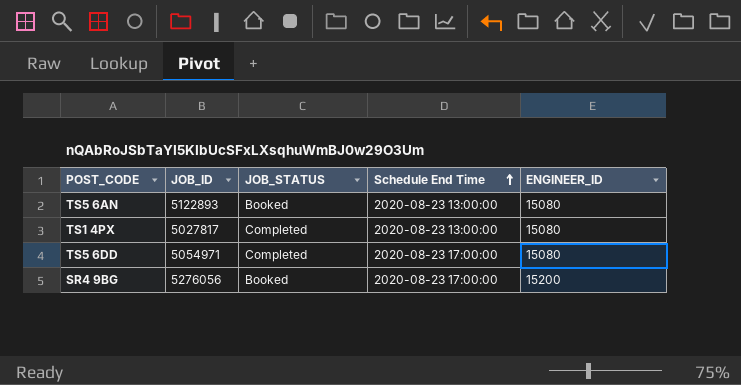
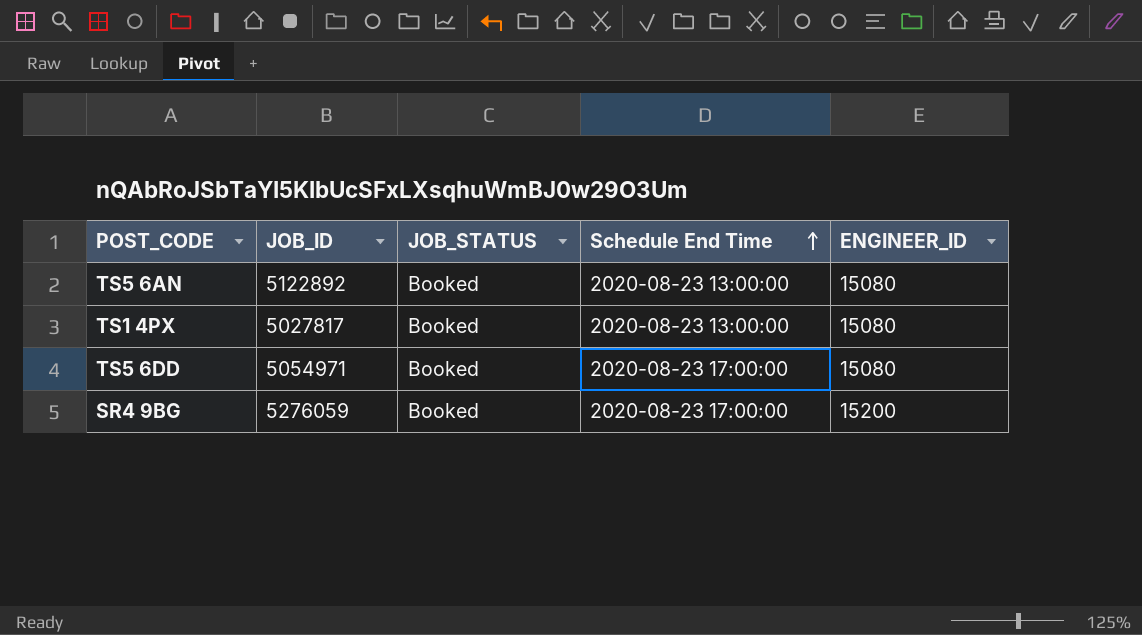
TS5 6AN | JOB_ID: 5122893 -> 5122892
TS1 4PX | JOB_STATUS: Completed -> Booked
TS5 6DD | JOB_STATUS: Completed -> Booked
SR4 9BG | JOB_ID: 5276056 -> 5276059

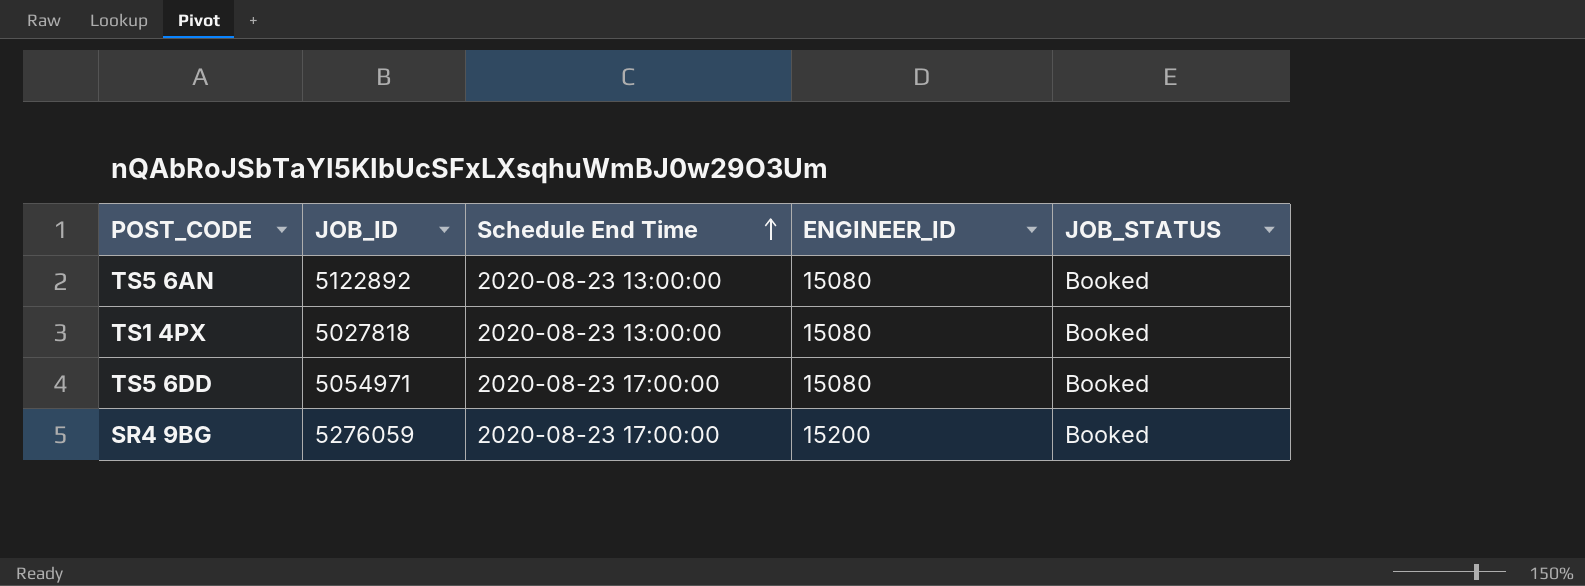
column JOB_STATUS | position: 3 -> 5
TS1 4PX | JOB_ID: 5027817 -> 5027818

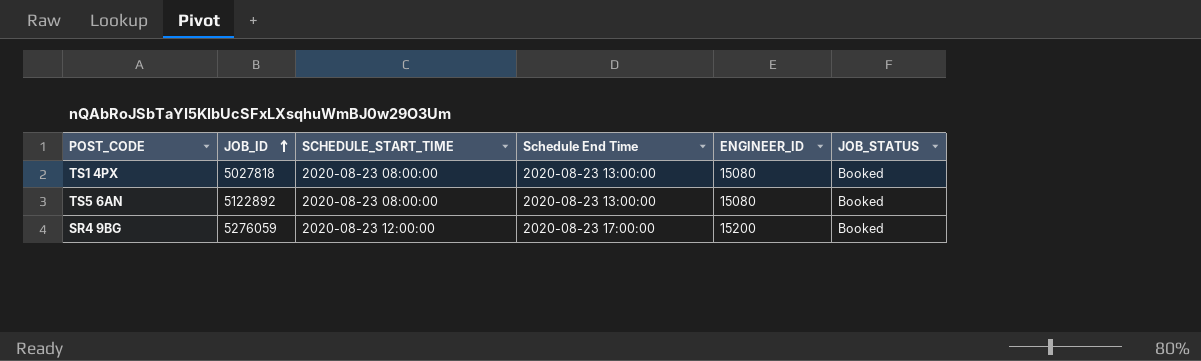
row order: Schedule End Time ascending -> JOB_ID ascending
column SCHEDULE_START_TIME | position: none -> 3
row TS5 6DD: 5054971 | 2020-08-23 17:00:00 | 15080 | Booked -> none

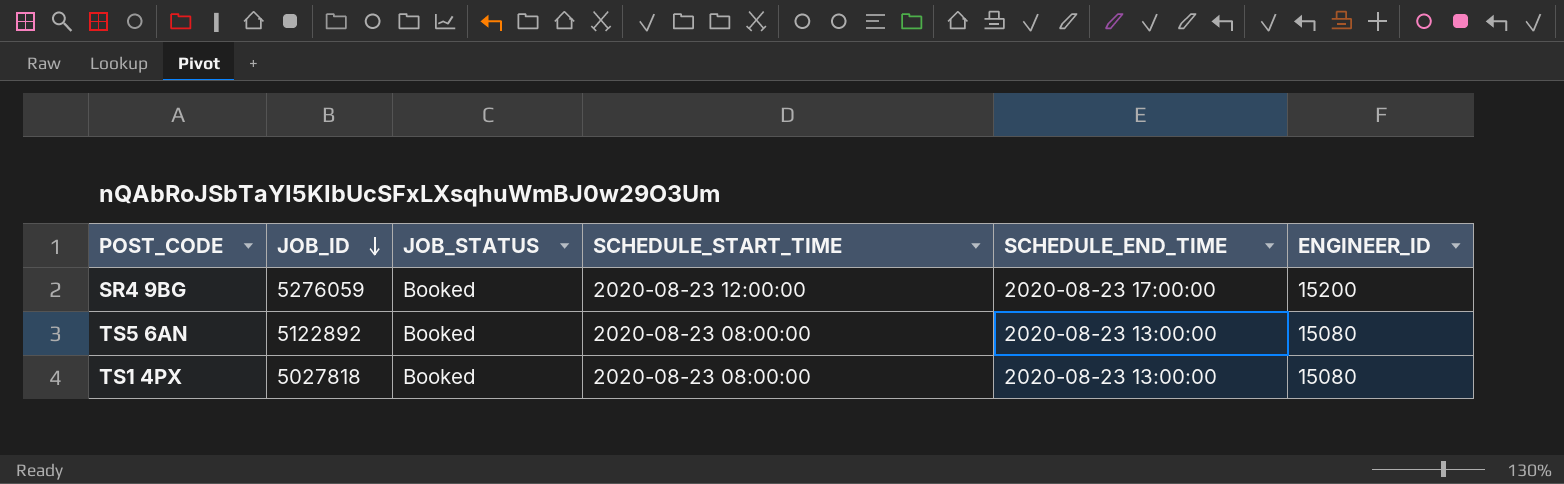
row order: JOB_ID ascending -> JOB_ID descending
column JOB_STATUS | position: 6 -> 3
column name: Schedule End Time -> SCHEDULE_END_TIME

